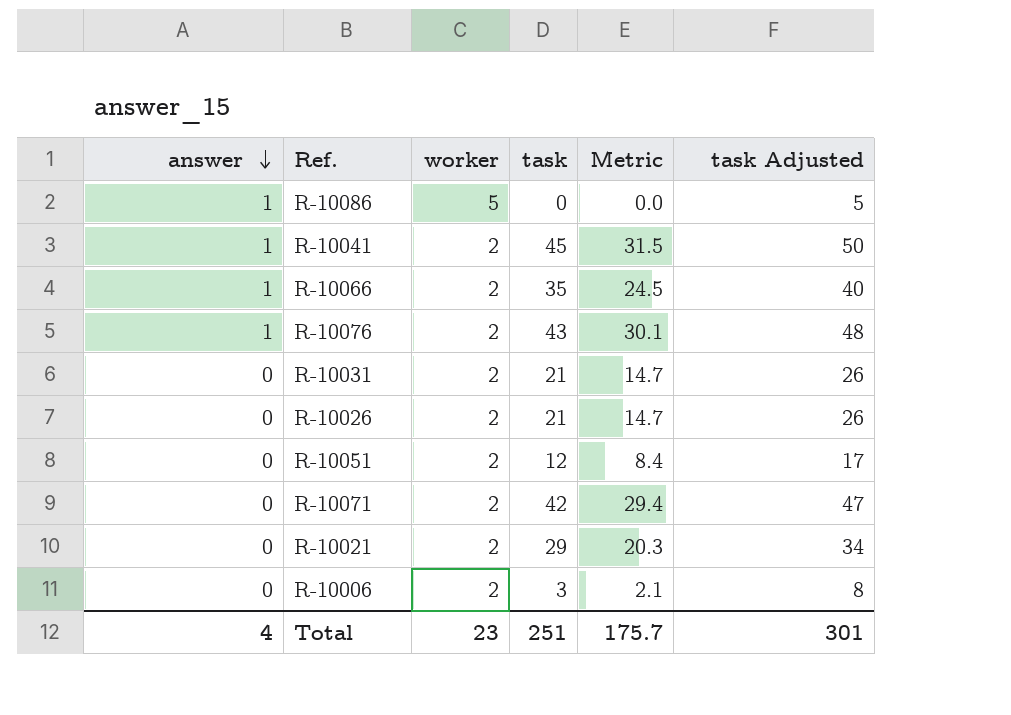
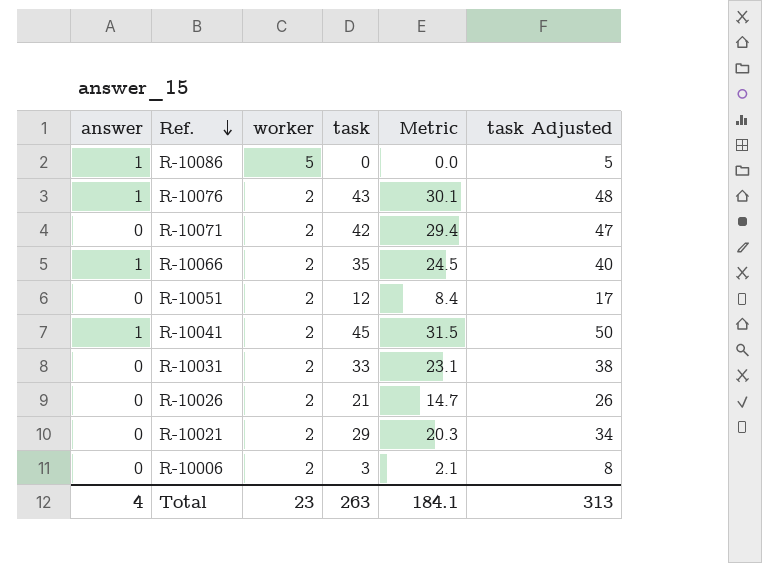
row order: answer descending -> Ref. descending
R-10031 | task: 21 -> 33
R-10031 | Metric: 14.7 -> 23.1
R-10031 | task Adjusted: 26 -> 38
Total | task: 251 -> 263
Total | Metric: 175.7 -> 184.1
Total | task Adjusted: 301 -> 313

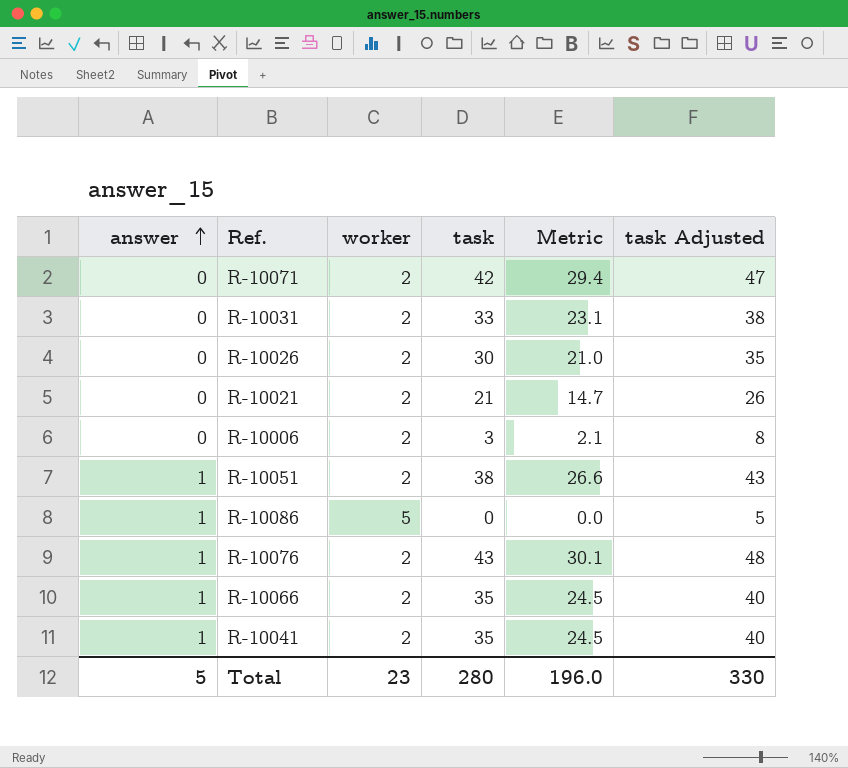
row order: Ref. descending -> answer ascending
R-10026 | task: 21 -> 30
R-10026 | Metric: 14.7 -> 21.0
R-10026 | task Adjusted: 26 -> 35
R-10021 | task: 29 -> 21
R-10021 | Metric: 20.3 -> 14.7
R-10021 | task Adjusted: 34 -> 26
R-10051 | answer: 0 -> 1
R-10051 | task: 12 -> 38
R-10051 | Metric: 8.4 -> 26.6
R-10051 | task Adjusted: 17 -> 43
R-10041 | task: 45 -> 35
R-10041 | Metric: 31.5 -> 24.5
R-10041 | task Adjusted: 50 -> 40
Total | answer: 4 -> 5
Total | task: 263 -> 280
Total | Metric: 184.1 -> 196.0
Total | task Adjusted: 313 -> 330

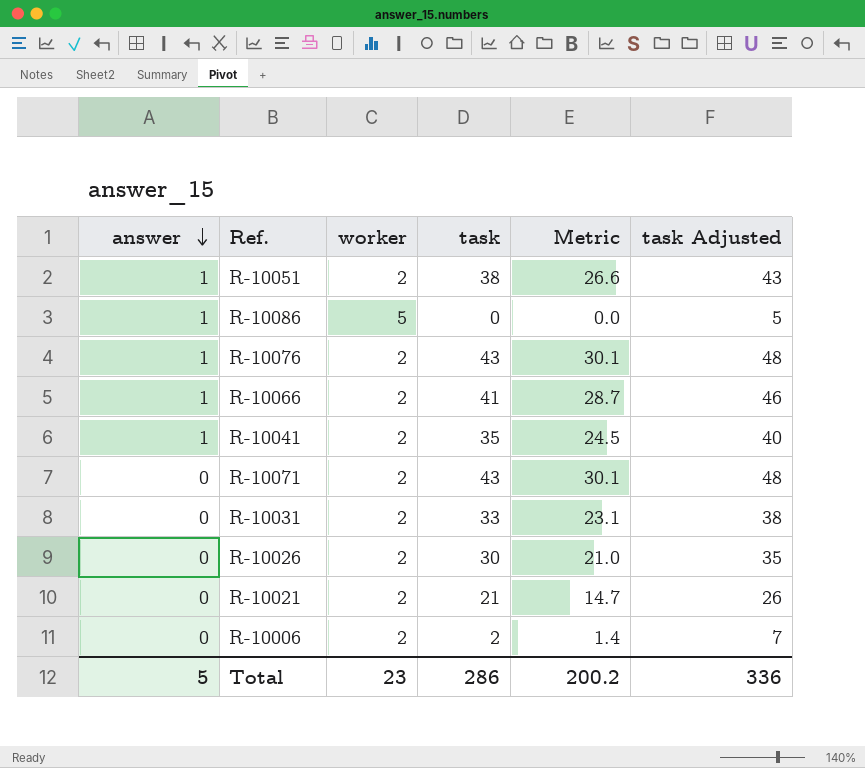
row order: answer ascending -> answer descending
R-10066 | task: 35 -> 41
R-10066 | Metric: 24.5 -> 28.7
R-10066 | task Adjusted: 40 -> 46
R-10071 | task: 42 -> 43
R-10071 | Metric: 29.4 -> 30.1
R-10071 | task Adjusted: 47 -> 48
R-10006 | task: 3 -> 2
R-10006 | Metric: 2.1 -> 1.4
R-10006 | task Adjusted: 8 -> 7
Total | task: 280 -> 286
Total | Metric: 196.0 -> 200.2
Total | task Adjusted: 330 -> 336

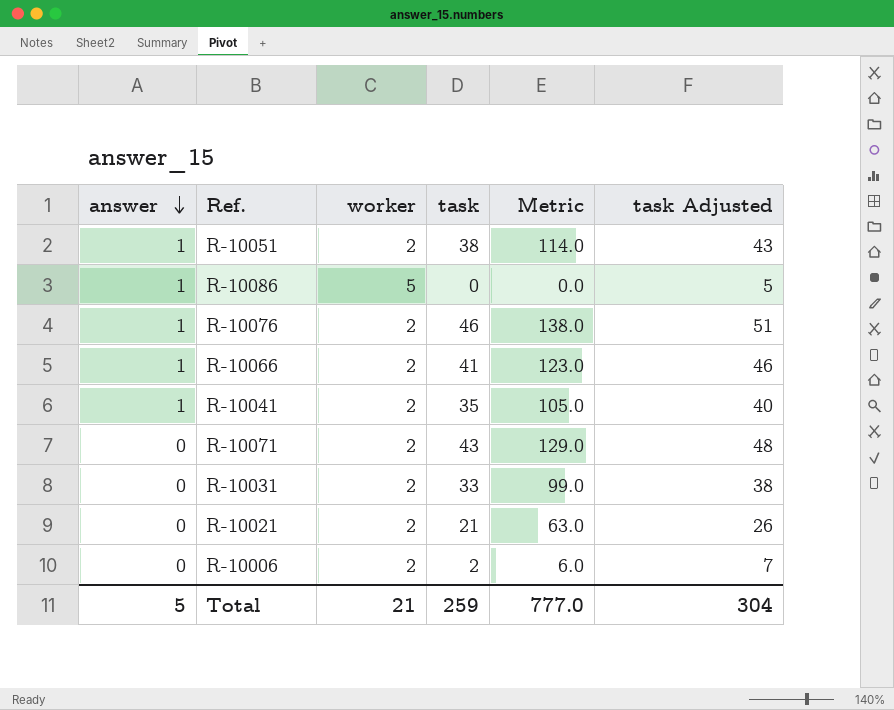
column Metric | formula: [task] * 0.7 -> [task] * 3
row R-10026: 0 | 2 | 30 | 21.0 | 35 -> none
R-10076 | task: 43 -> 46
R-10076 | task Adjusted: 48 -> 51
Total | worker: 23 -> 21
Total | task: 286 -> 259
Total | Metric: 200.2 -> 777.0
Total | task Adjusted: 336 -> 304

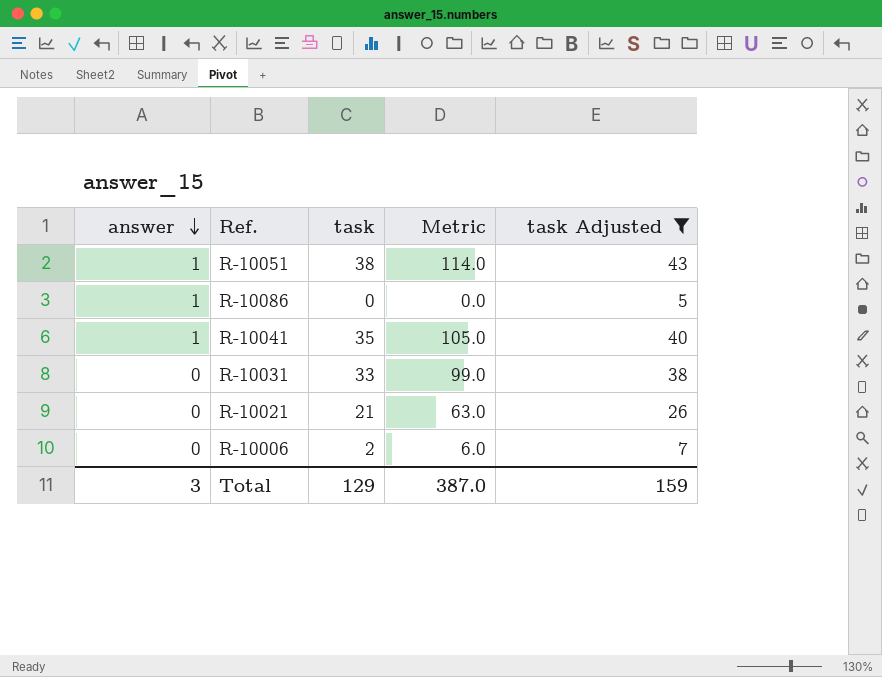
filter: none -> task Adjusted <= 43
column worker | position: 3 -> none
Total | answer: 5 -> 3
Total | task: 259 -> 129
Total | Metric: 777.0 -> 387.0
Total | task Adjusted: 304 -> 159

